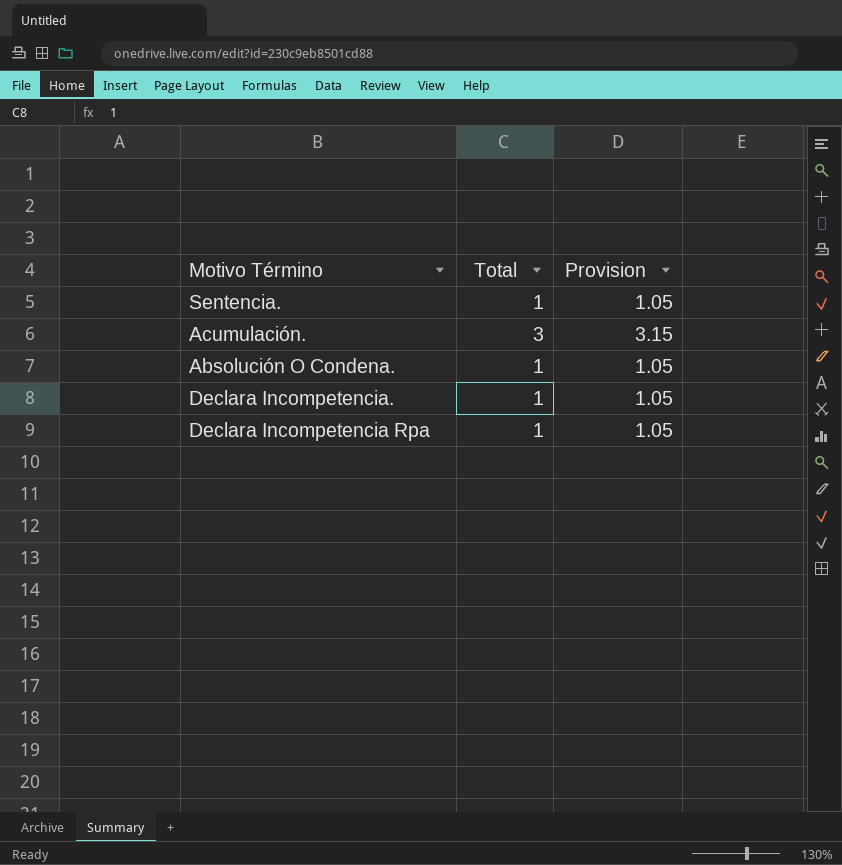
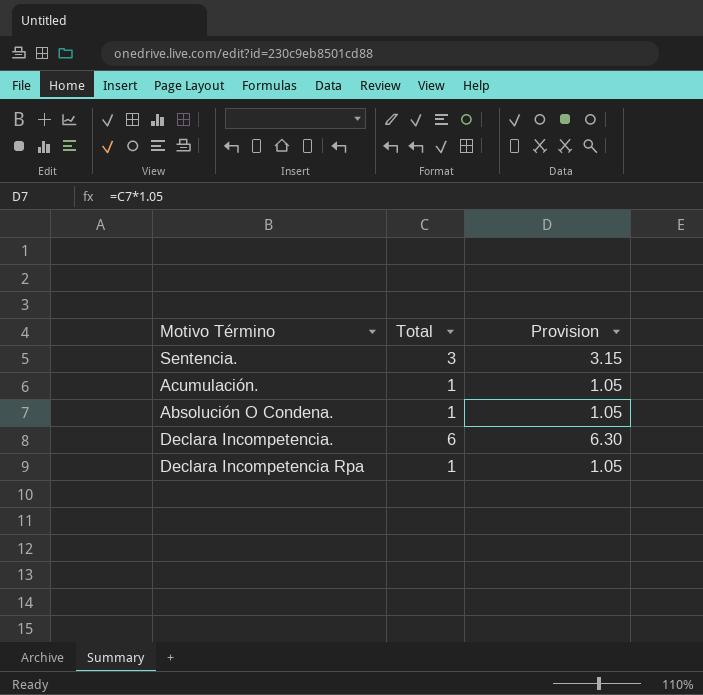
Sentencia. | Total: 1 -> 3
Sentencia. | Provision: 1.05 -> 3.15
Acumulación. | Total: 3 -> 1
Acumulación. | Provision: 3.15 -> 1.05
Declara Incompetencia. | Total: 1 -> 6
Declara Incompetencia. | Provision: 1.05 -> 6.30

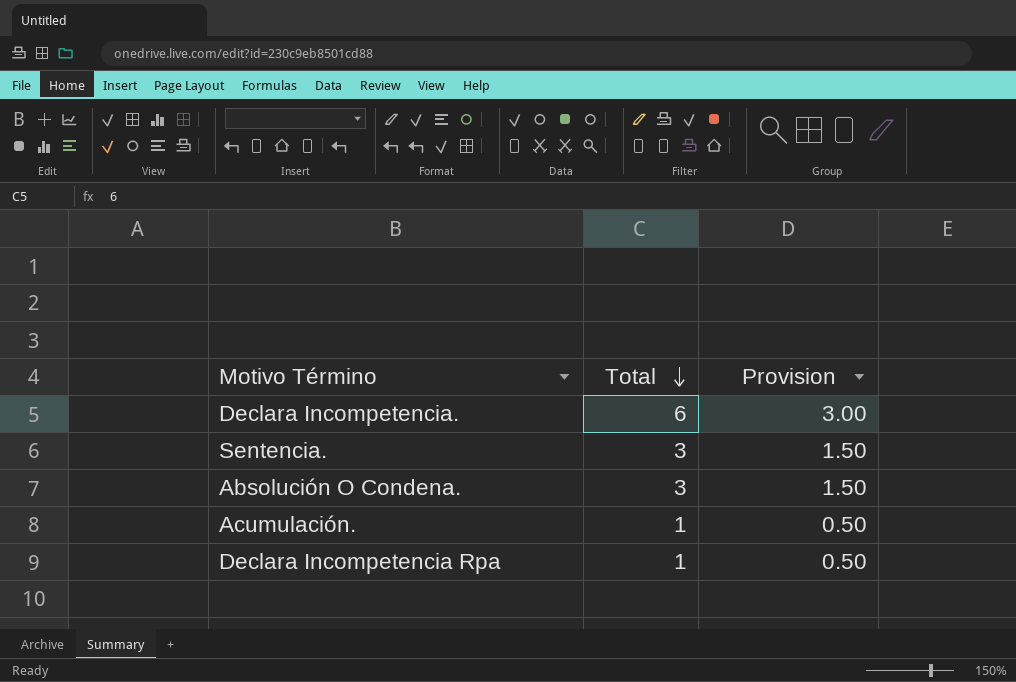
row order: none -> Total descending
column Provision | formula: [Total] * 1.05 -> [Total] * 0.5
Absolución O Condena. | Total: 1 -> 3

